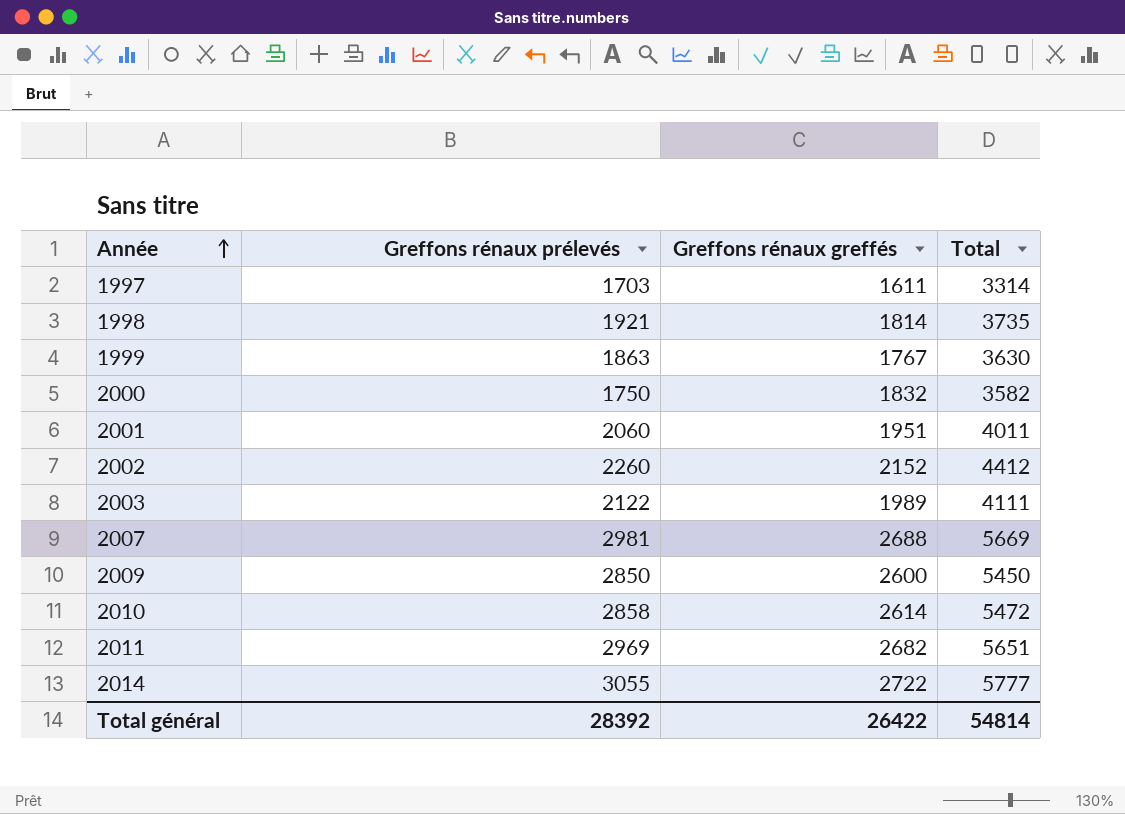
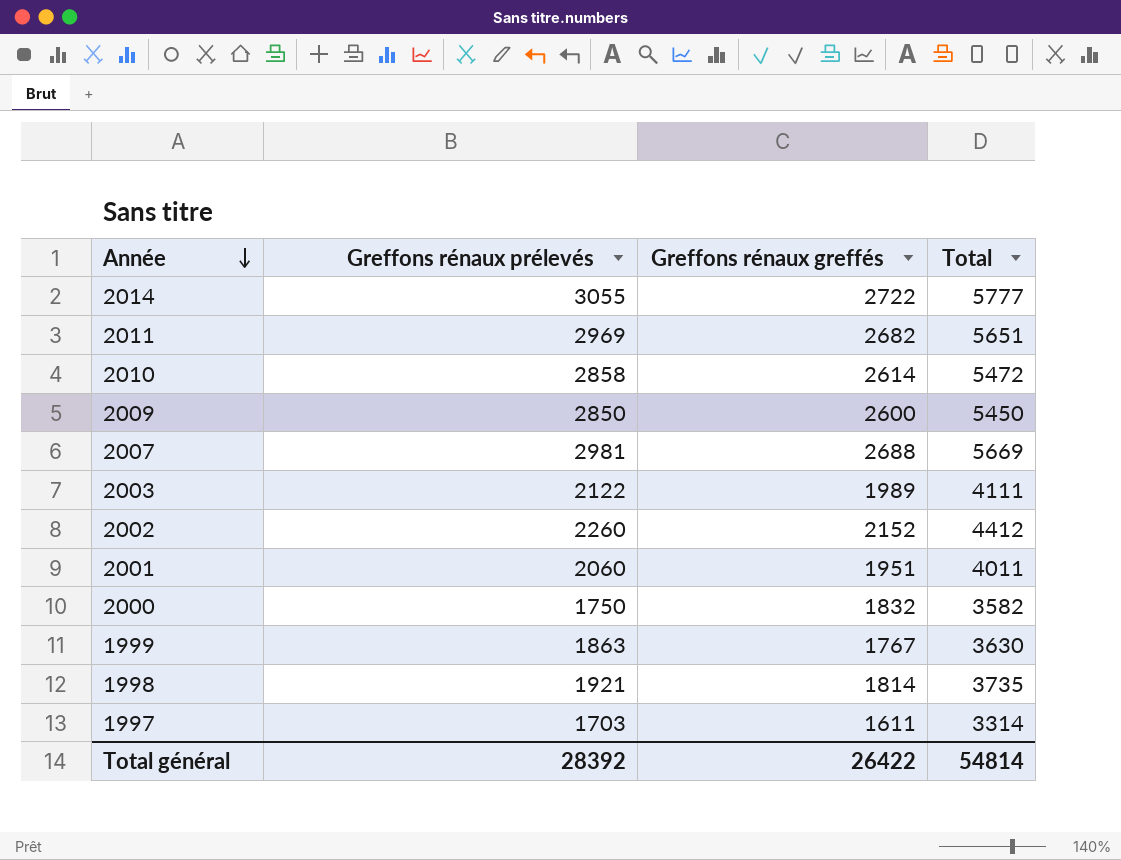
row order: Année ascending -> Année descending

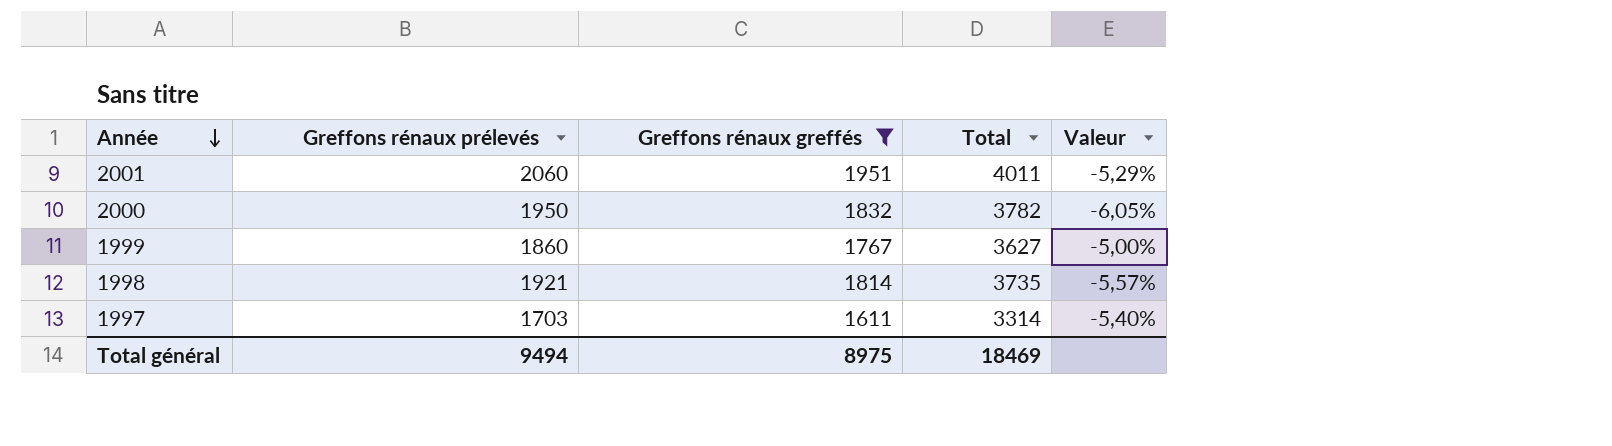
filter: none -> Greffons rénaux greffés <= 1951
column Valeur | formula: none -> ([Greffons rénaux greffés] - [Greffons rénaux prélevés]) / [Greffons rénaux prélevés]
2000 | Greffons rénaux prélevés: 1750 -> 1950
2000 | Total: 3582 -> 3782
1999 | Greffons rénaux prélevés: 1863 -> 1860
1999 | Total: 3630 -> 3627
Total général | Greffons rénaux prélevés: 28392 -> 9494
Total général | Greffons rénaux greffés: 26422 -> 8975
Total général | Total: 54814 -> 18469

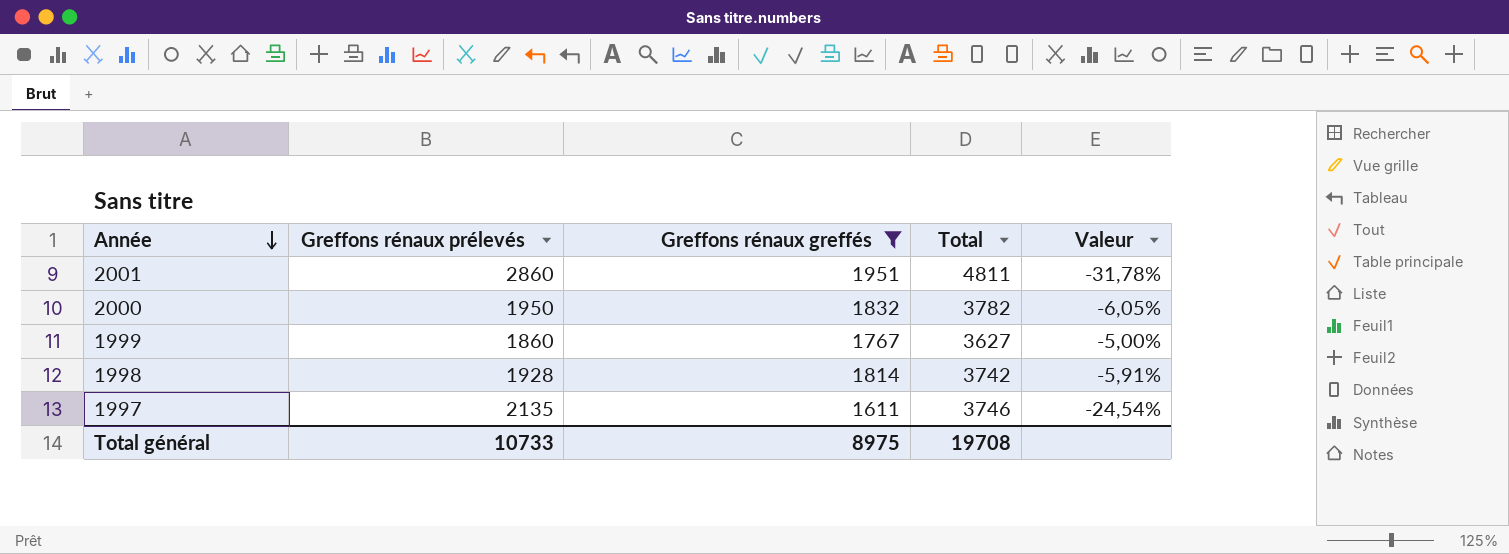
2001 | Greffons rénaux prélevés: 2060 -> 2860
2001 | Total: 4011 -> 4811
2001 | Valeur: -5,29% -> -31,78%
1998 | Greffons rénaux prélevés: 1921 -> 1928
1998 | Total: 3735 -> 3742
1998 | Valeur: -5,57% -> -5,91%
1997 | Greffons rénaux prélevés: 1703 -> 2135
1997 | Total: 3314 -> 3746
1997 | Valeur: -5,40% -> -24,54%
Total général | Greffons rénaux prélevés: 9494 -> 10733
Total général | Total: 18469 -> 19708

